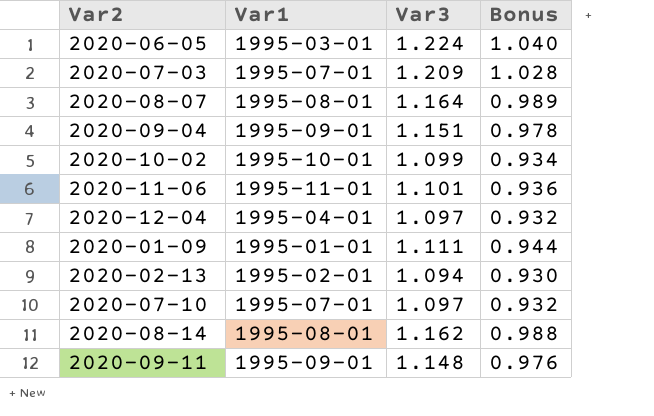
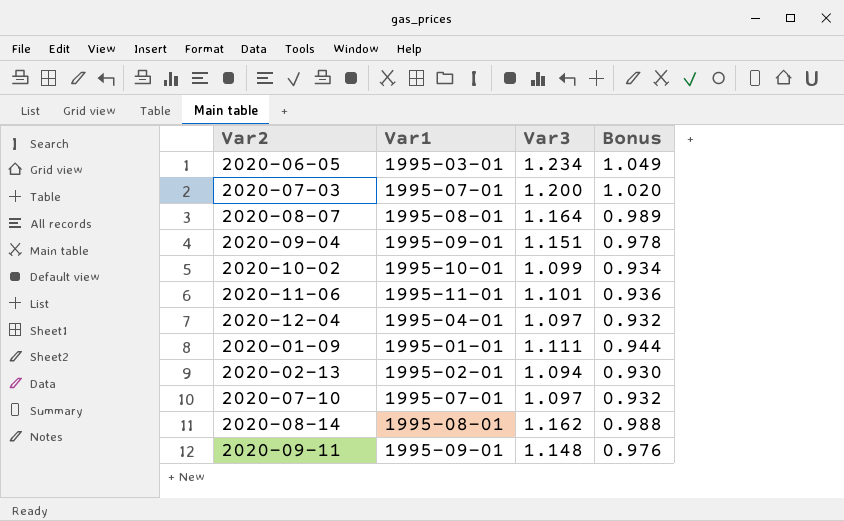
2020-06-05 | Var3: 1.224 -> 1.234
2020-06-05 | Bonus: 1.040 -> 1.049
2020-07-03 | Var3: 1.209 -> 1.200
2020-07-03 | Bonus: 1.028 -> 1.020

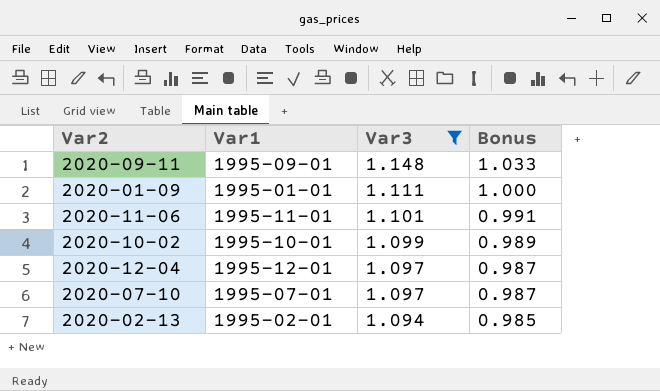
filter: none -> Var3 <= 1.148
row order: none -> Var3 descending
column Bonus | formula: [Var3] * 0.85 -> [Var3] * 0.9
2020-12-04 | Var1: 1995-04-01 -> 1995-12-01

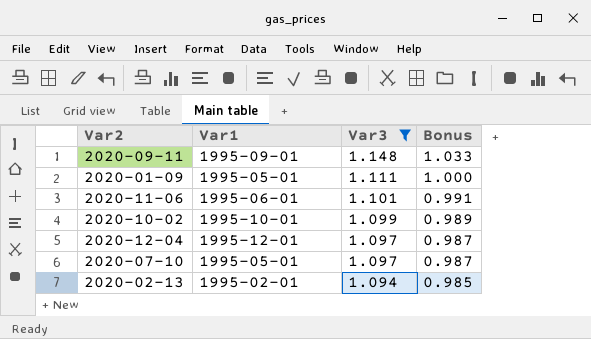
2020-01-09 | Var1: 1995-01-01 -> 1995-05-01
2020-11-06 | Var1: 1995-11-01 -> 1995-06-01
2020-07-10 | Var1: 1995-07-01 -> 1995-05-01

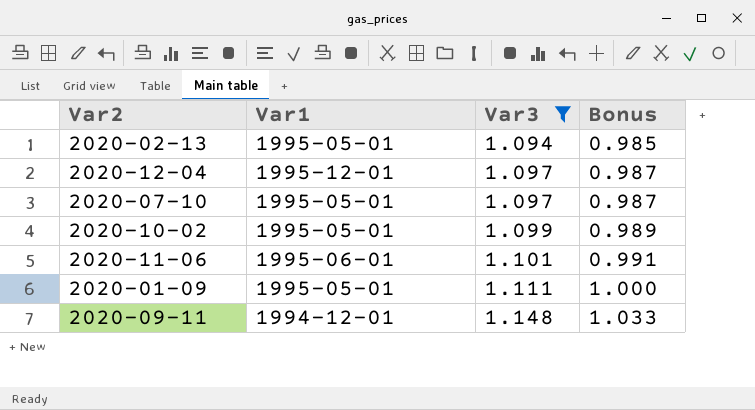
row order: Var3 descending -> Var3 ascending
2020-02-13 | Var1: 1995-02-01 -> 1995-05-01
2020-10-02 | Var1: 1995-10-01 -> 1995-05-01
2020-09-11 | Var1: 1995-09-01 -> 1994-12-01

